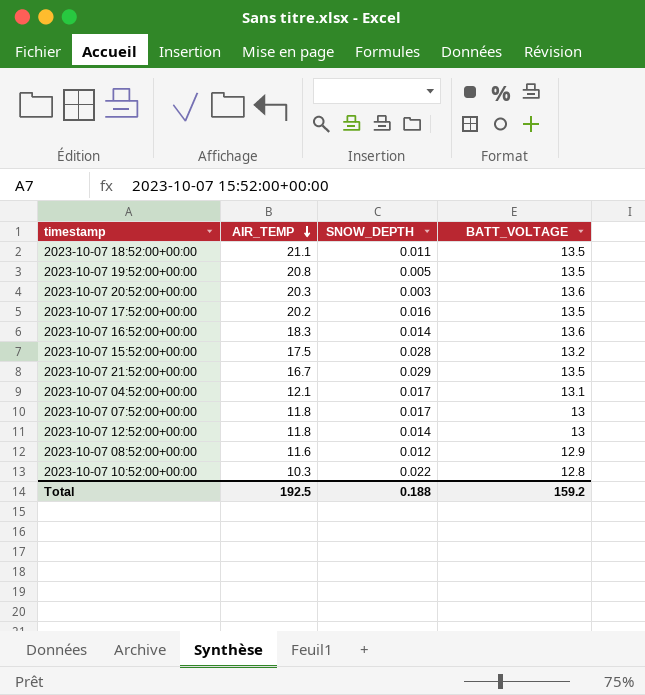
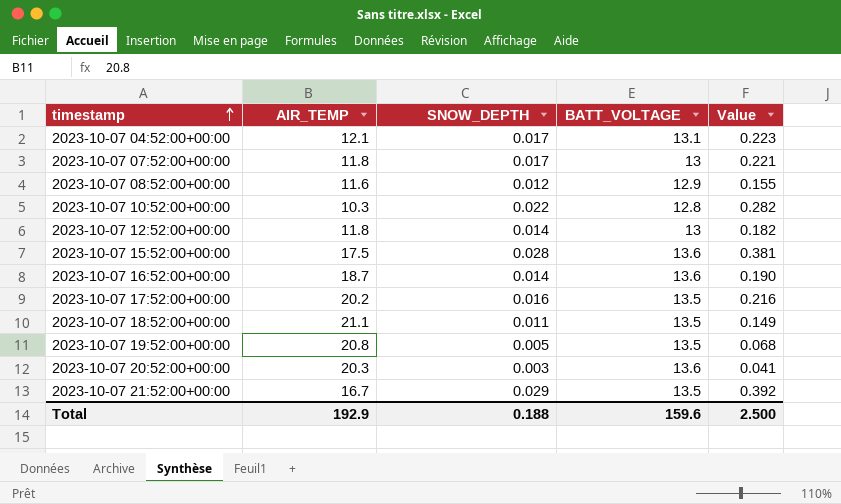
row order: AIR_TEMP descending -> timestamp ascending
column Value | formula: none -> [SNOW_DEPTH] * [BATT_VOLTAGE]
2023-10-07 15:52:00+00:00 | BATT_VOLTAGE: 13.2 -> 13.6
2023-10-07 16:52:00+00:00 | AIR_TEMP: 18.3 -> 18.7
Total | AIR_TEMP: 192.5 -> 192.9
Total | BATT_VOLTAGE: 159.2 -> 159.6

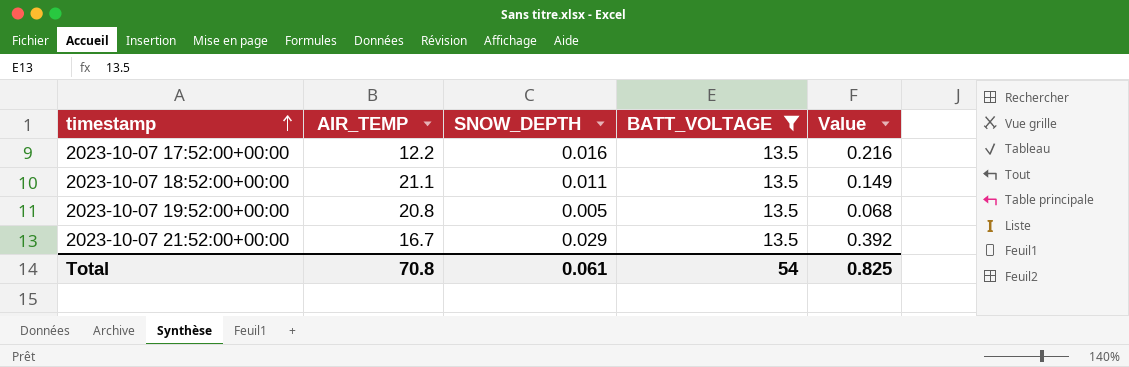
filter: none -> BATT_VOLTAGE = 13.5
2023-10-07 17:52:00+00:00 | AIR_TEMP: 20.2 -> 12.2
Total | AIR_TEMP: 192.9 -> 70.8
Total | SNOW_DEPTH: 0.188 -> 0.061
Total | BATT_VOLTAGE: 159.6 -> 54
Total | Value: 2.500 -> 0.825

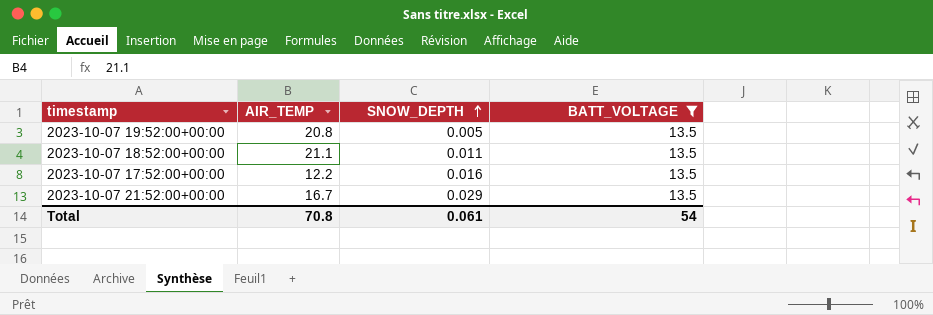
row order: timestamp ascending -> SNOW_DEPTH ascending
column Value | formula: [SNOW_DEPTH] * [BATT_VOLTAGE] -> none

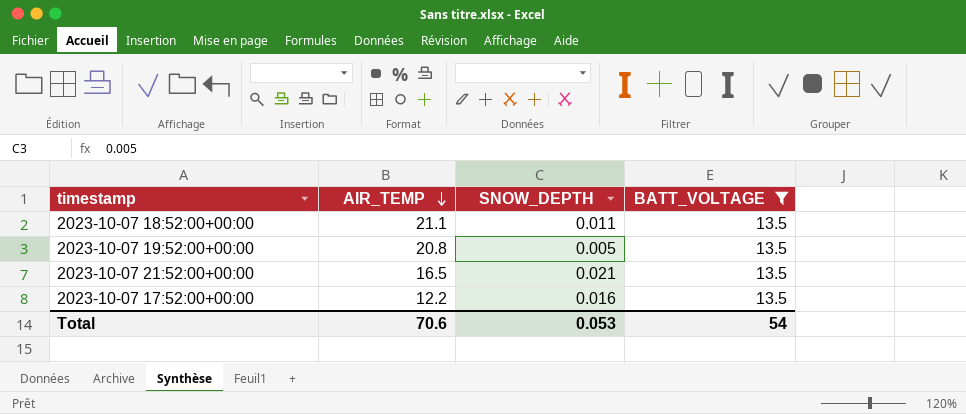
row order: SNOW_DEPTH ascending -> AIR_TEMP descending
2023-10-07 21:52:00+00:00 | AIR_TEMP: 16.7 -> 16.5
2023-10-07 21:52:00+00:00 | SNOW_DEPTH: 0.029 -> 0.021
Total | AIR_TEMP: 70.8 -> 70.6
Total | SNOW_DEPTH: 0.061 -> 0.053

